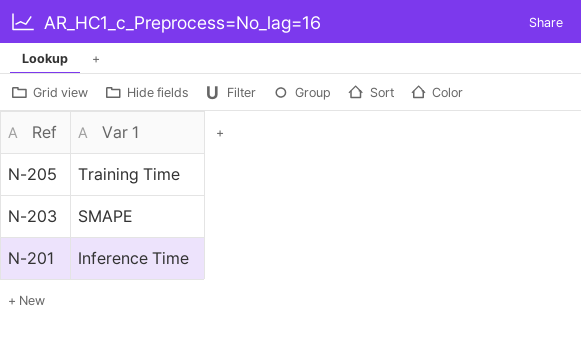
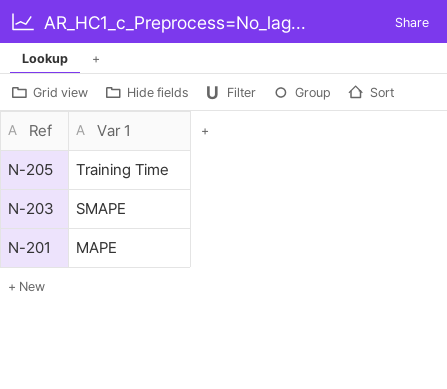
N-201 | Var 1: Inference Time -> MAPE

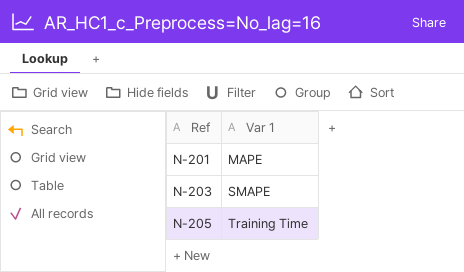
row order: Ref descending -> Ref ascending

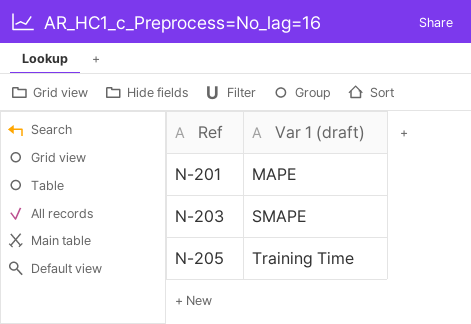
column name: Var 1 -> Var 1 (draft)

